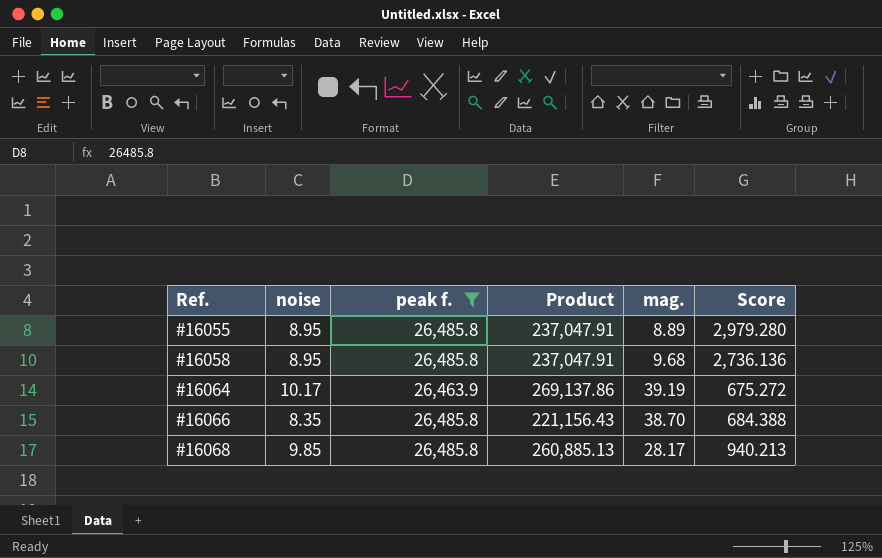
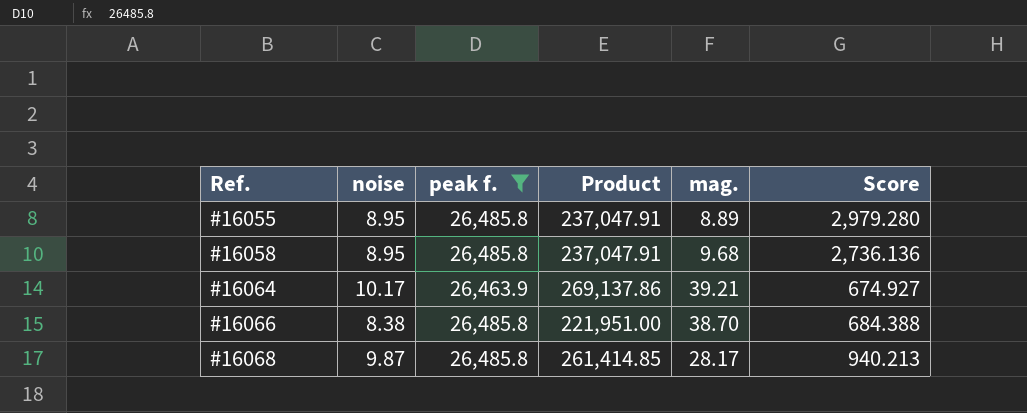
#16064 | mag.: 39.19 -> 39.21
#16064 | Score: 675.272 -> 674.927
#16066 | noise: 8.35 -> 8.38
#16066 | Product: 221,156.43 -> 221,951.00
#16068 | noise: 9.85 -> 9.87
#16068 | Product: 260,885.13 -> 261,414.85

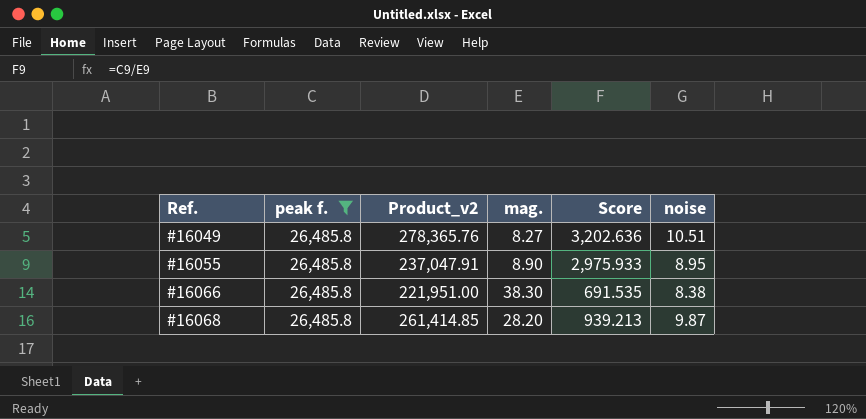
column name: Product -> Product_v2
column noise | position: 2 -> 6
row #16058: 8.95 | 26,485.8 | 237,047.91 | 9.68 | 2,736.136 -> none
row #16064: 10.17 | 26,463.9 | 269,137.86 | 39.21 | 674.927 -> none
row #16049: none -> 26,485.8 | 278,365.76 | 8.27 | 3,202.636 | 10.51
#16055 | mag.: 8.89 -> 8.90
#16055 | Score: 2,979.280 -> 2,975.933
#16066 | mag.: 38.70 -> 38.30
#16066 | Score: 684.388 -> 691.535
#16068 | mag.: 28.17 -> 28.20
#16068 | Score: 940.213 -> 939.213

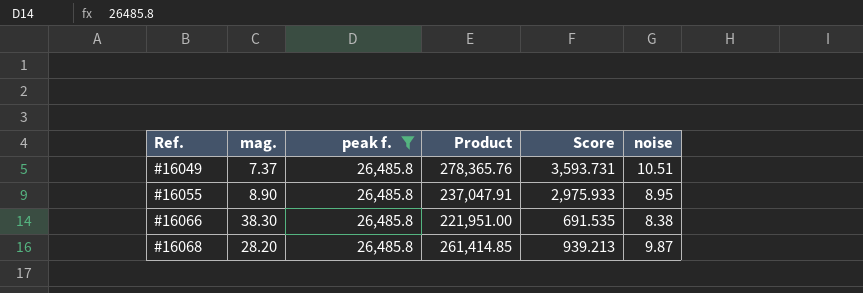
column mag. | position: 4 -> 2
column name: Product_v2 -> Product
#16049 | mag.: 8.27 -> 7.37
#16049 | Score: 3,202.636 -> 3,593.731

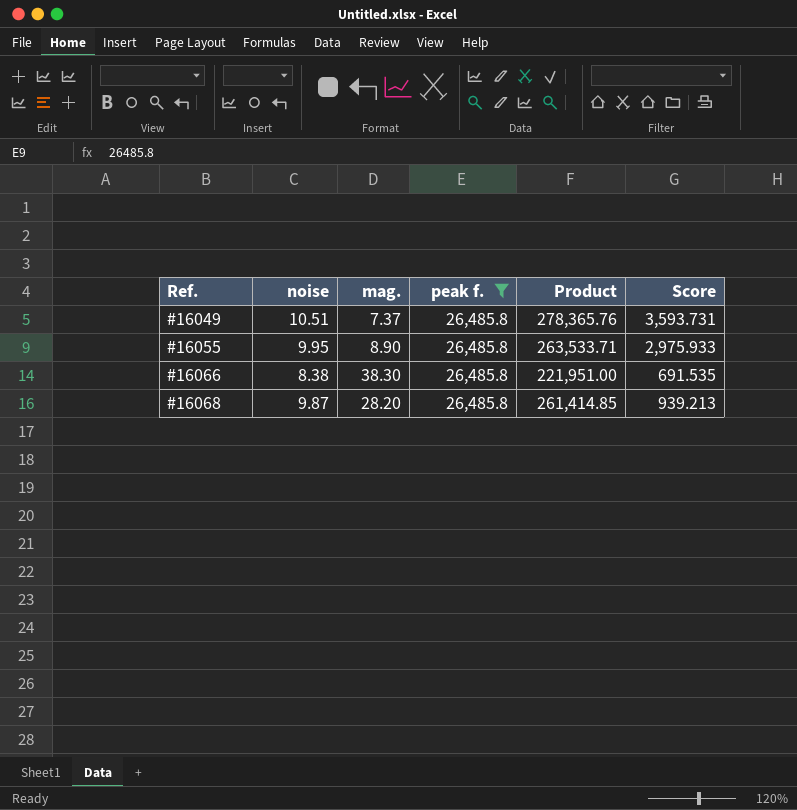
column noise | position: 6 -> 2
#16055 | noise: 8.95 -> 9.95
#16055 | Product: 237,047.91 -> 263,533.71

